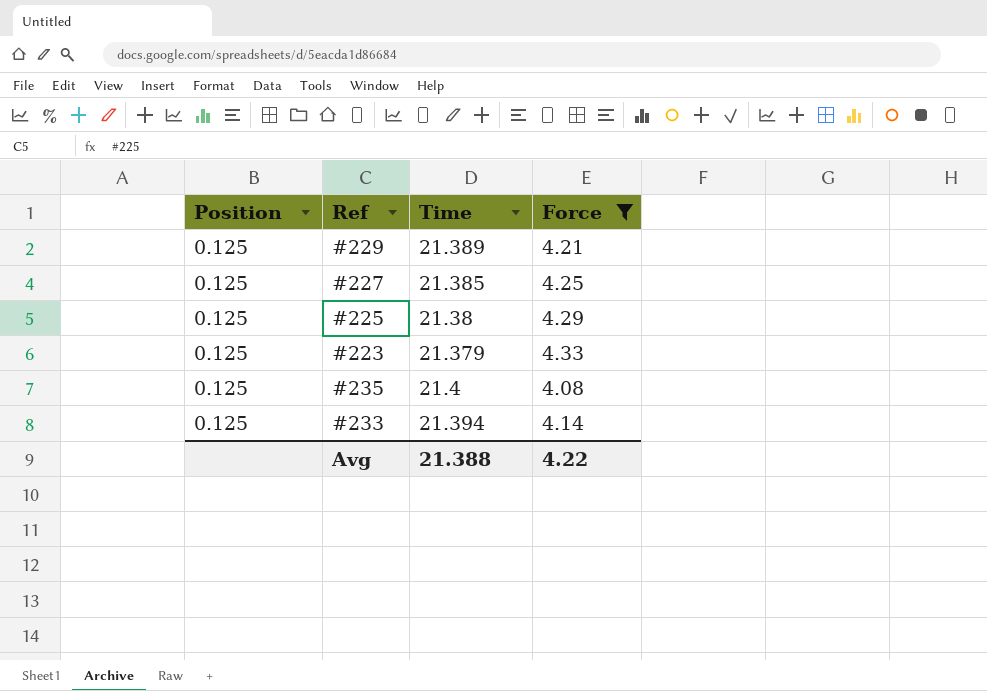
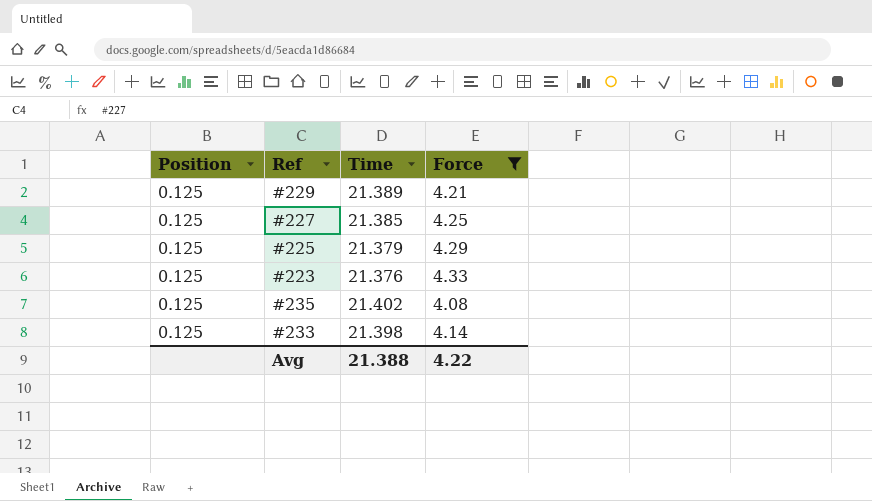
#225 | Time: 21.38 -> 21.379
#223 | Time: 21.379 -> 21.376
#235 | Time: 21.4 -> 21.402
#233 | Time: 21.394 -> 21.398

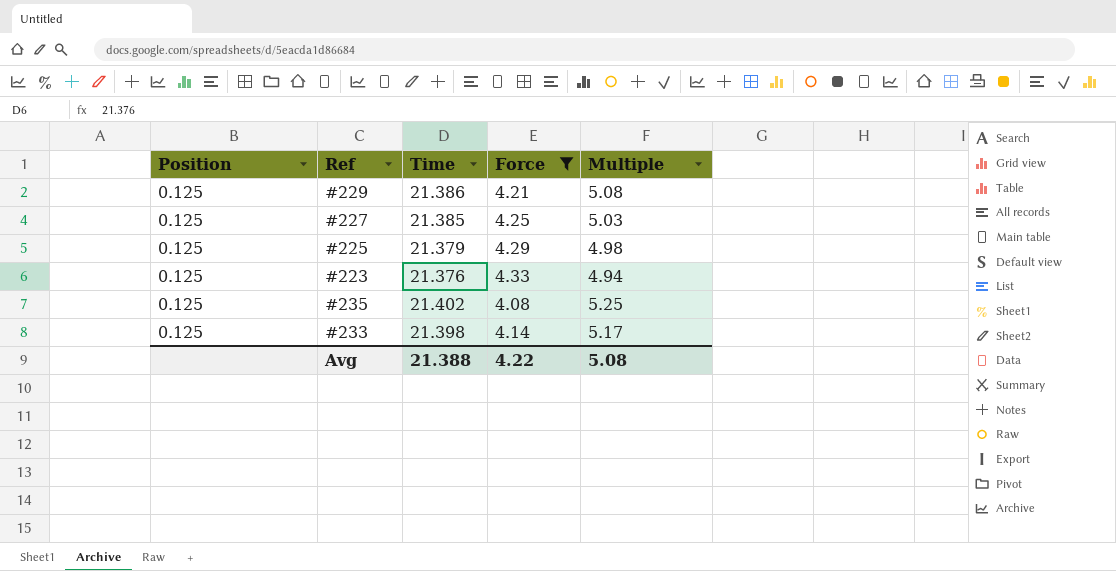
column Multiple | formula: none -> [Time] / [Force]
#229 | Time: 21.389 -> 21.386

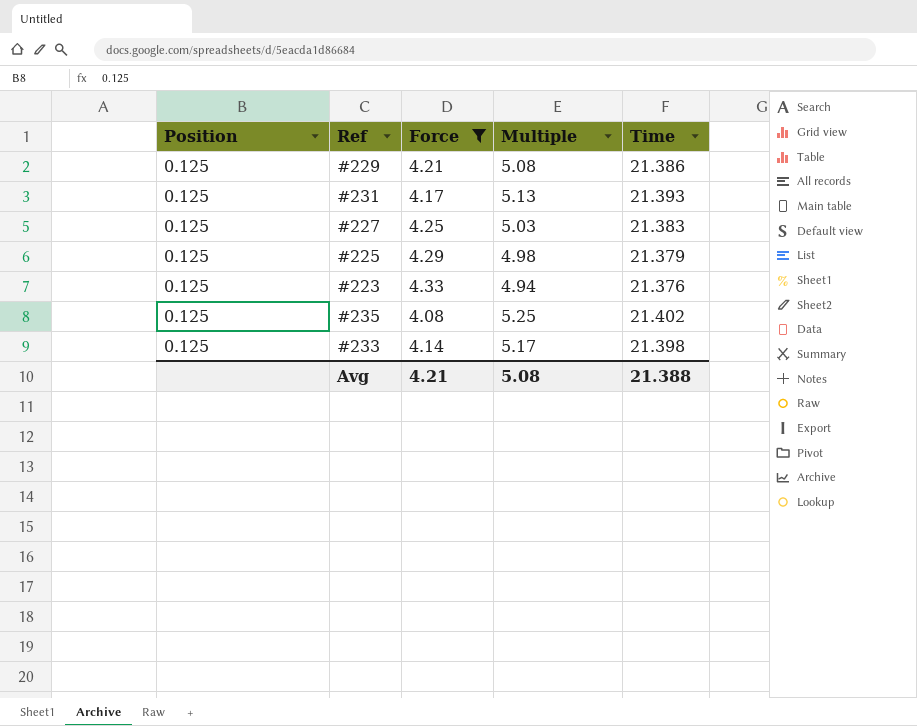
column Time | position: 3 -> 5
row #231: none -> 0.125 | 4.17 | 5.13 | 21.393
#227 | Time: 21.385 -> 21.383
Avg | Force: 4.22 -> 4.21

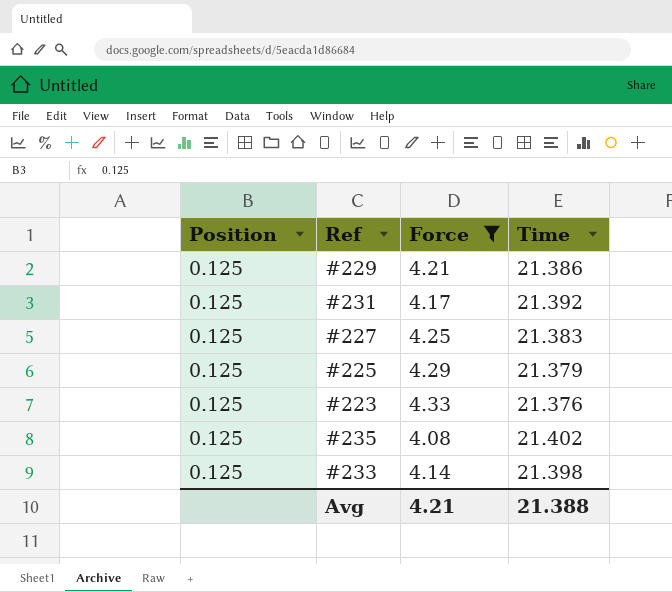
column Multiple | formula: [Time] / [Force] -> none
#231 | Time: 21.393 -> 21.392

